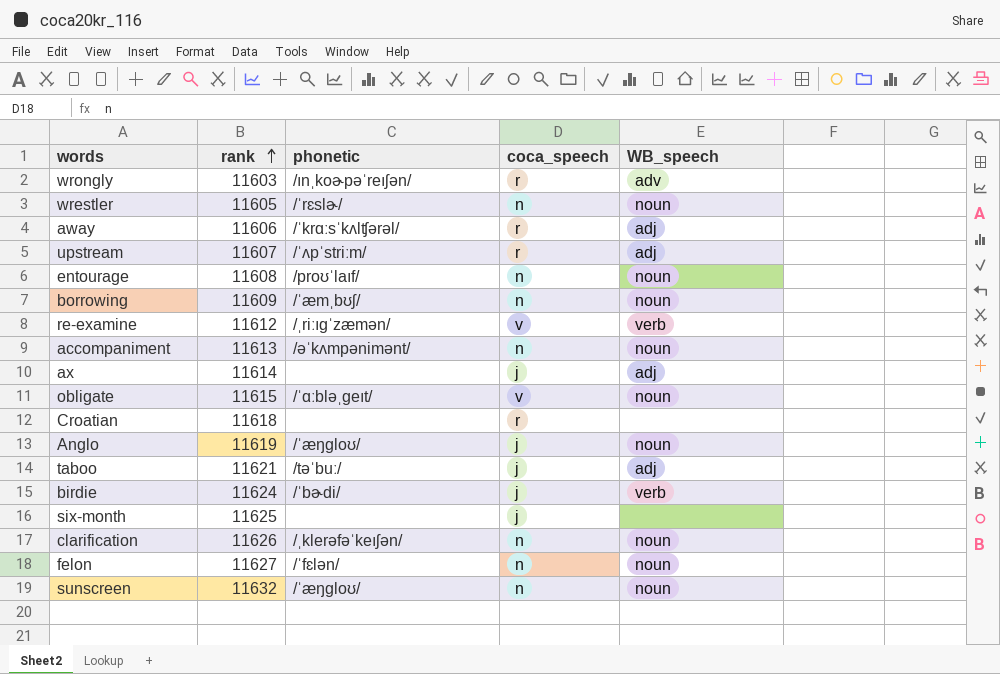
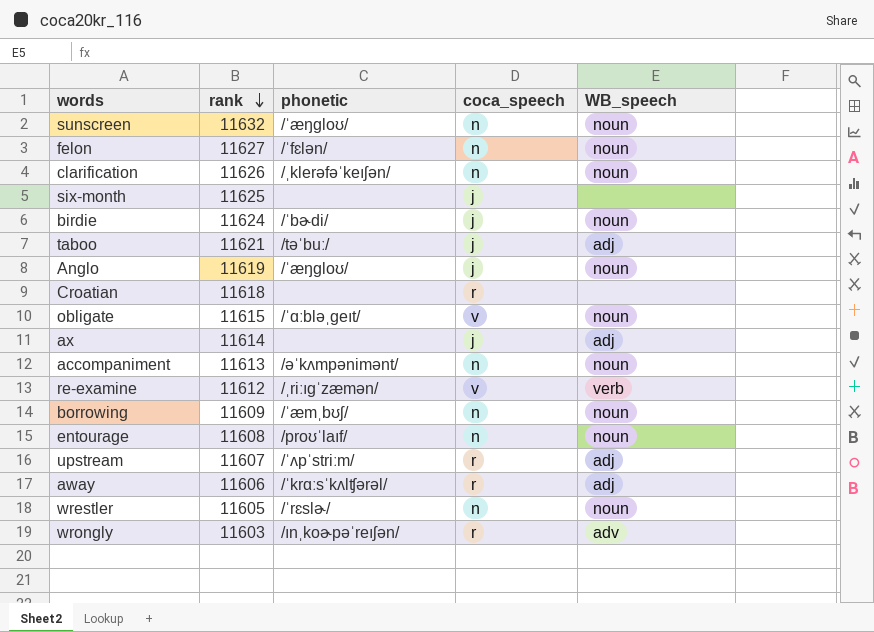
row order: rank ascending -> rank descending
birdie | WB_speech: verb -> noun

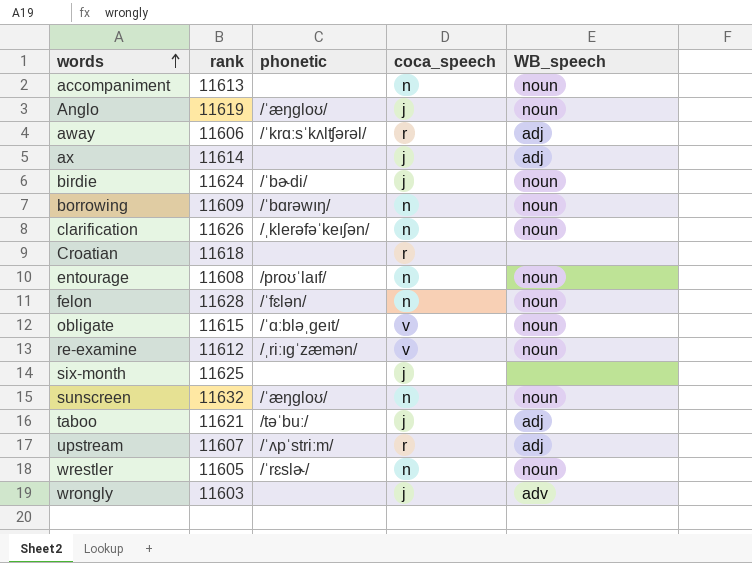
row order: rank descending -> words ascending
accompaniment | phonetic: /əˈkʌmpənimənt/ -> none
borrowing | phonetic: /ˈæmˌbʊʃ/ -> /ˈbɑrəwıŋ/
felon | rank: 11627 -> 11628
re-examine | WB_speech: verb -> noun
wrongly | phonetic: /ınˌkoɚpəˈreıʃən/ -> none
wrongly | coca_speech: r -> j

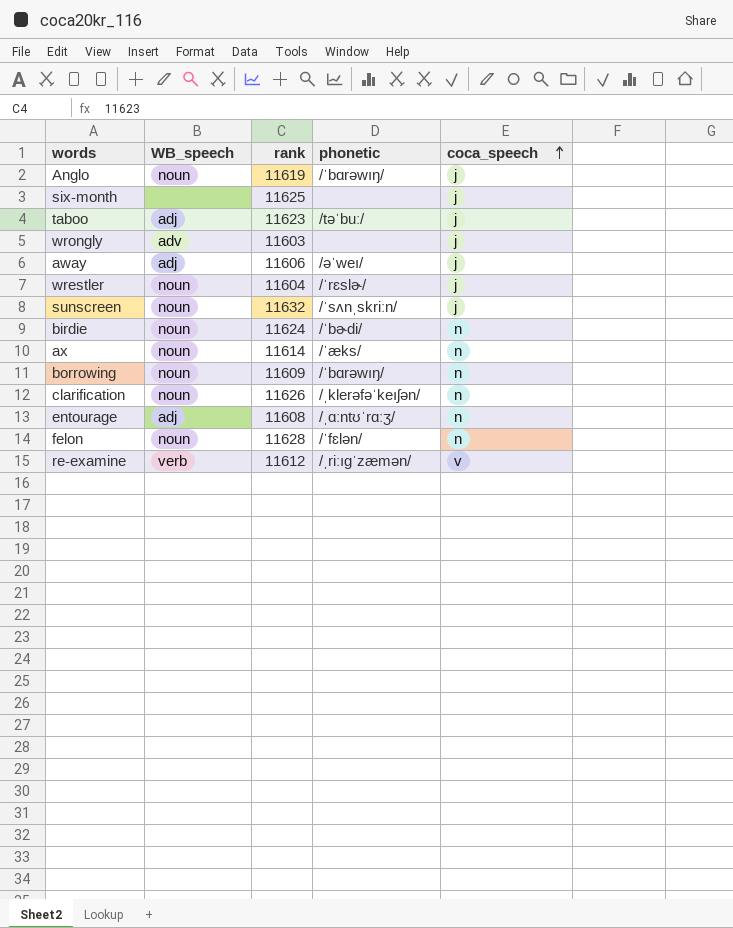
row order: words ascending -> coca_speech ascending
column WB_speech | position: 5 -> 2
row accompaniment: 11613 | none | n | noun -> none
row Croatian: 11618 | none | r | none -> none
row obligate: 11615 | /ˈɑːbləˌgeıt/ | v | noun -> none
row upstream: 11607 | /ˈʌpˈstriːm/ | r | adj -> none
Anglo | phonetic: /ˈæŋgloʊ/ -> /ˈbɑrəwıŋ/
taboo | rank: 11621 -> 11623
away | phonetic: /ˈkrɑːsˈkʌlʧərəl/ -> /əˈweı/
away | coca_speech: r -> j
wrestler | rank: 11605 -> 11604
wrestler | coca_speech: n -> j
sunscreen | phonetic: /ˈæŋgloʊ/ -> /ˈsʌnˌskriːn/
sunscreen | coca_speech: n -> j
birdie | coca_speech: j -> n
ax | WB_speech: adj -> noun
ax | phonetic: none -> /ˈæks/
ax | coca_speech: j -> n
entourage | WB_speech: noun -> adj
entourage | phonetic: /proʊˈlaıf/ -> /ˌɑːntʊˈrɑːʒ/
re-examine | WB_speech: noun -> verb

